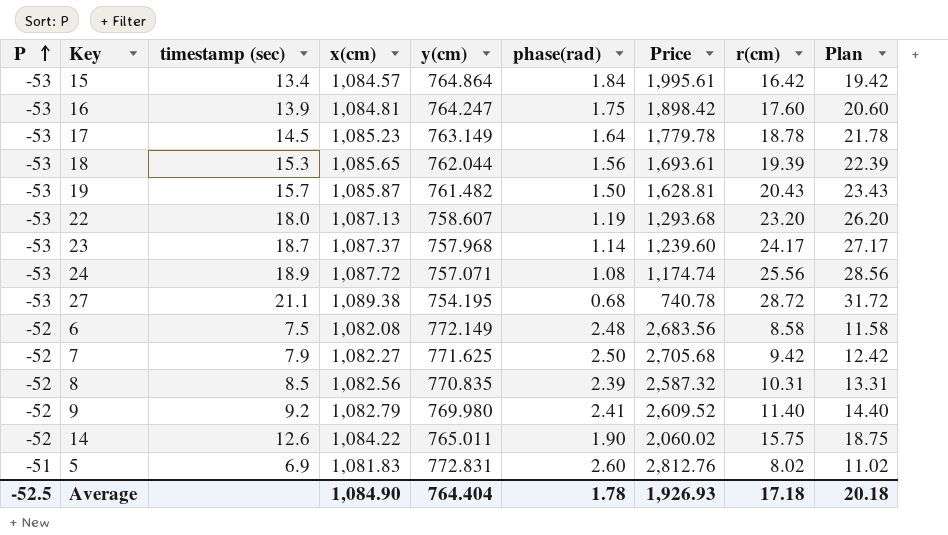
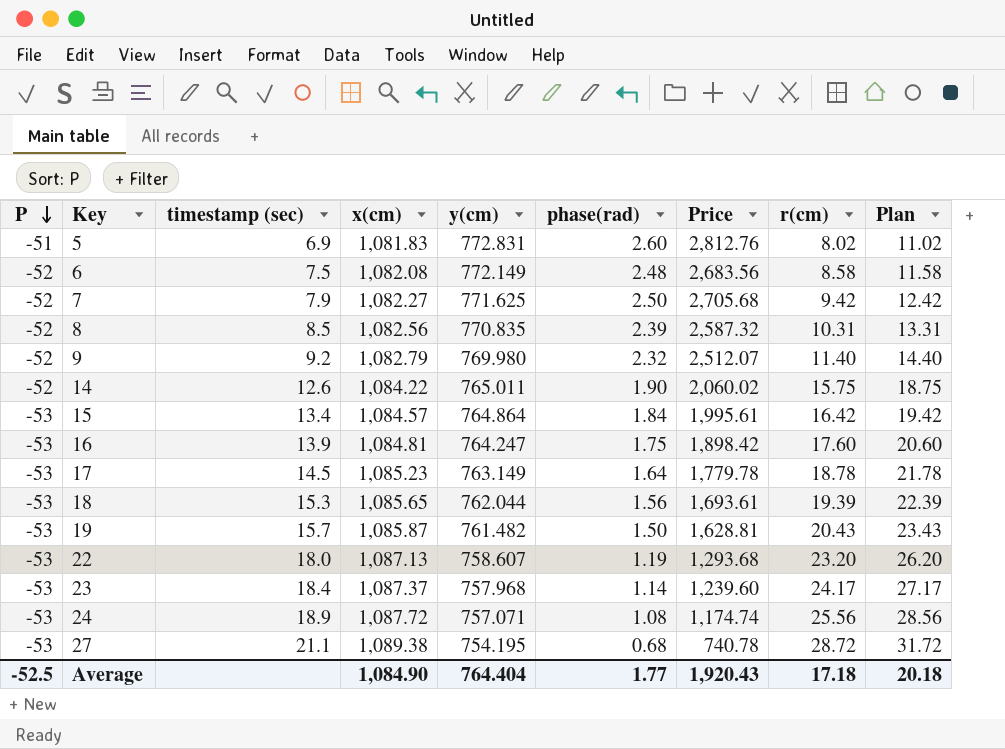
row order: P ascending -> P descending
9 | phase(rad): 2.41 -> 2.32
9 | Price: 2,609.52 -> 2,512.07
23 | timestamp (sec): 18.7 -> 18.4
Average | phase(rad): 1.78 -> 1.77
Average | Price: 1,926.93 -> 1,920.43

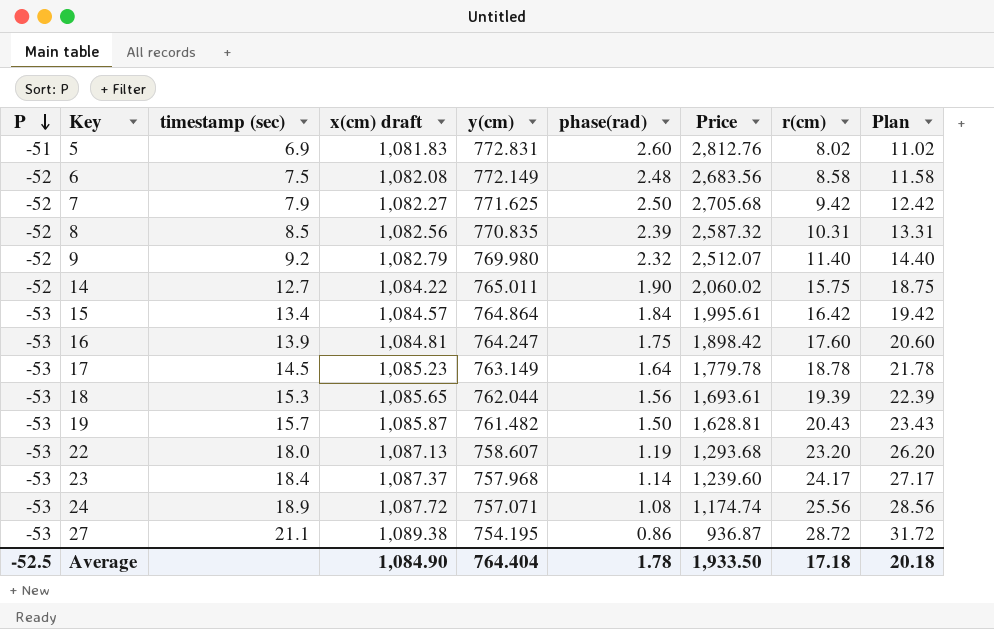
column name: x(cm) -> x(cm) draft
14 | timestamp (sec): 12.6 -> 12.7
27 | phase(rad): 0.68 -> 0.86
27 | Price: 740.78 -> 936.87
Average | phase(rad): 1.77 -> 1.78
Average | Price: 1,920.43 -> 1,933.50

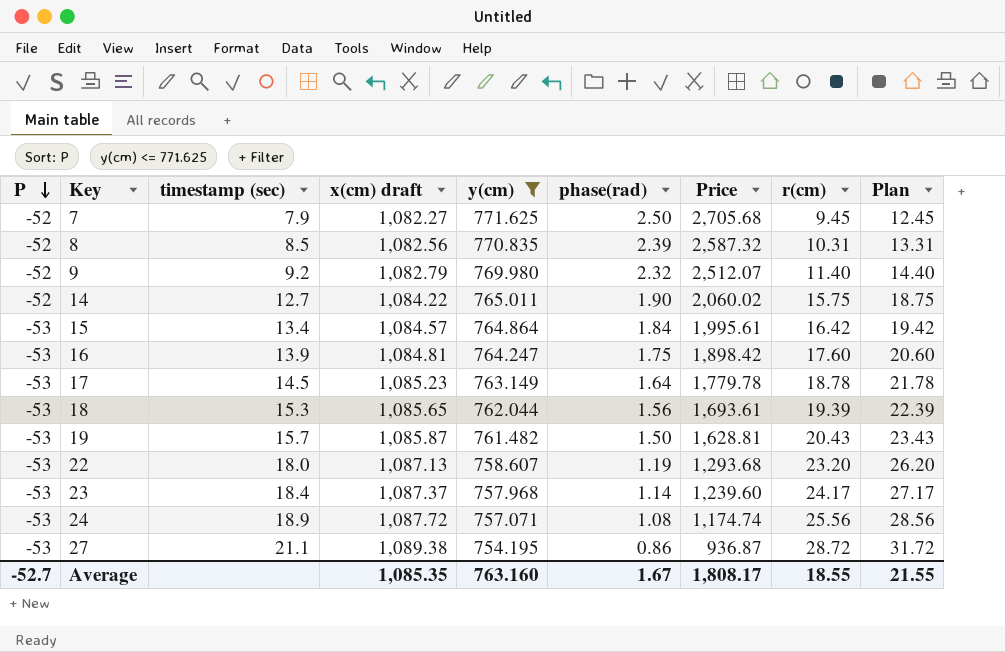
filter: none -> y(cm) <= 771.625
7 | r(cm): 9.42 -> 9.45
7 | Plan: 12.42 -> 12.45
Average | P: -52.5 -> -52.7
Average | x(cm) draft: 1,084.90 -> 1,085.35
Average | y(cm): 764.404 -> 763.160
Average | phase(rad): 1.78 -> 1.67
Average | Price: 1,933.50 -> 1,808.17
Average | r(cm): 17.18 -> 18.55
Average | Plan: 20.18 -> 21.55

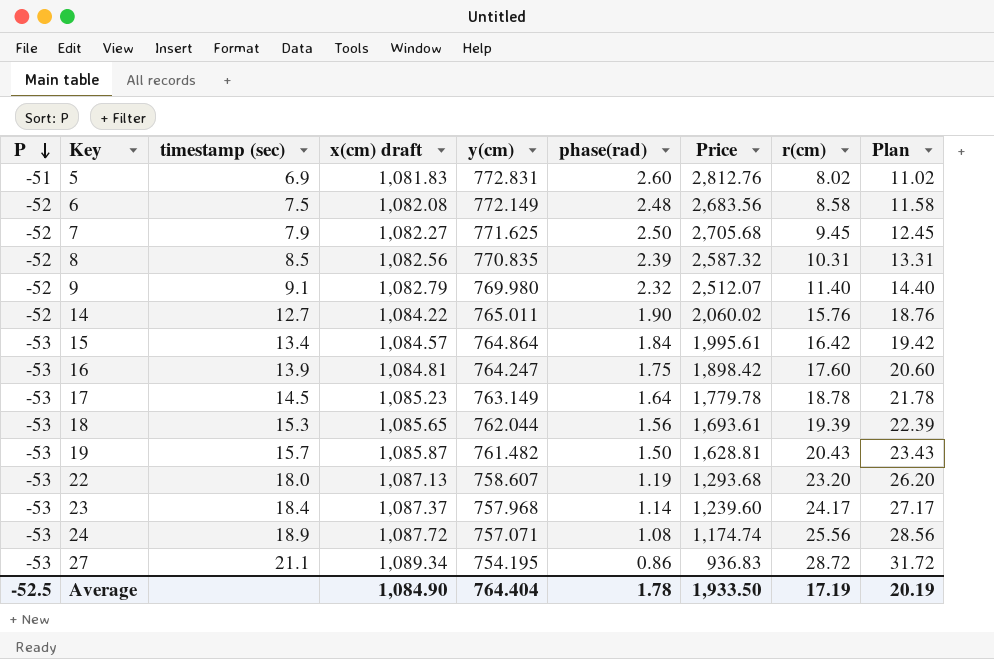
filter: y(cm) <= 771.625 -> none
9 | timestamp (sec): 9.2 -> 9.1
14 | r(cm): 15.75 -> 15.76
14 | Plan: 18.75 -> 18.76
27 | x(cm) draft: 1,089.38 -> 1,089.34
27 | Price: 936.87 -> 936.83
Average | P: -52.7 -> -52.5
Average | x(cm) draft: 1,085.35 -> 1,084.90
Average | y(cm): 763.160 -> 764.404
Average | phase(rad): 1.67 -> 1.78
Average | Price: 1,808.17 -> 1,933.50
Average | r(cm): 18.55 -> 17.19
Average | Plan: 21.55 -> 20.19

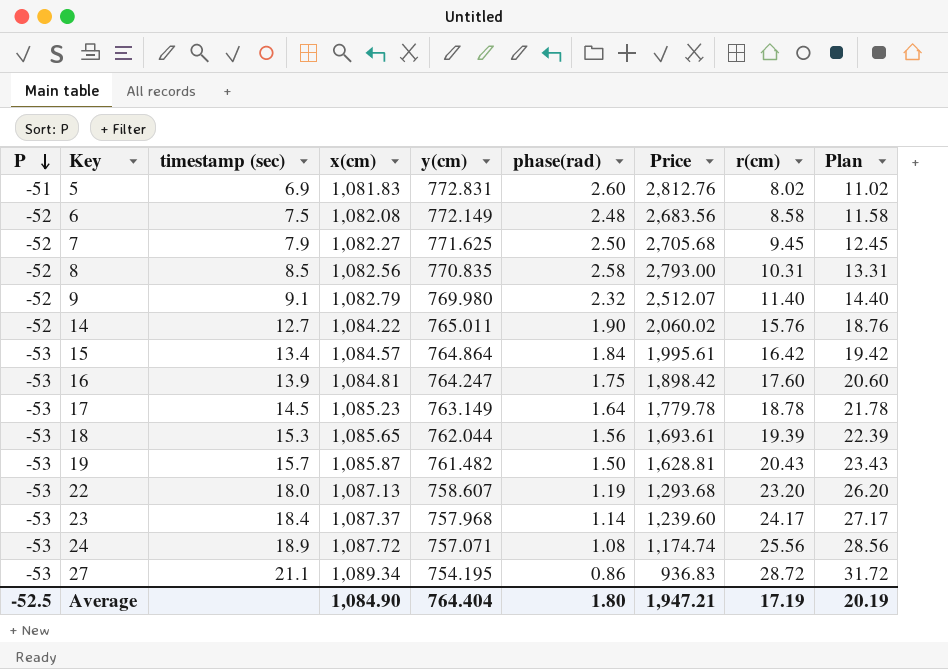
column name: x(cm) draft -> x(cm)
8 | phase(rad): 2.39 -> 2.58
8 | Price: 2,587.32 -> 2,793.00
Average | phase(rad): 1.78 -> 1.80
Average | Price: 1,933.50 -> 1,947.21

